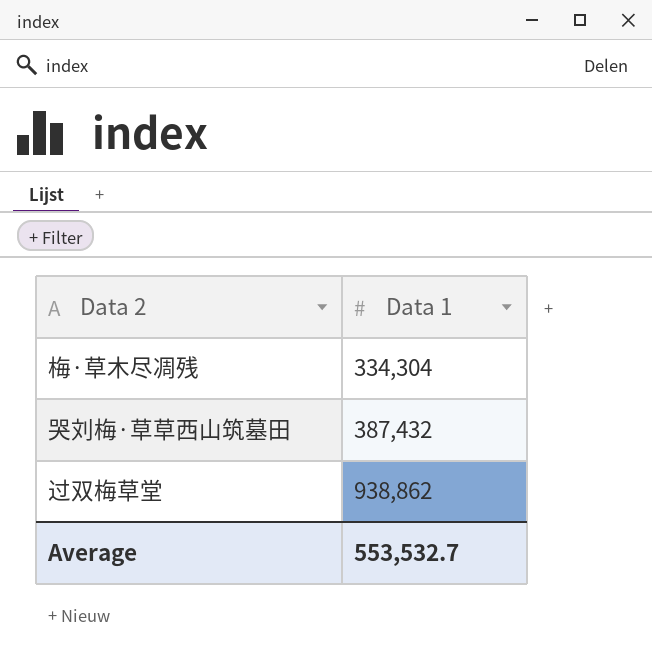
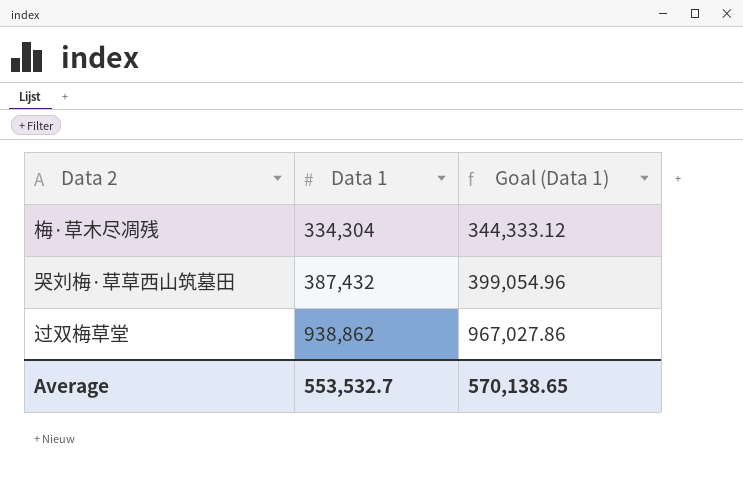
column Goal (Data 1) | formula: none -> [Data 1] * 1.03

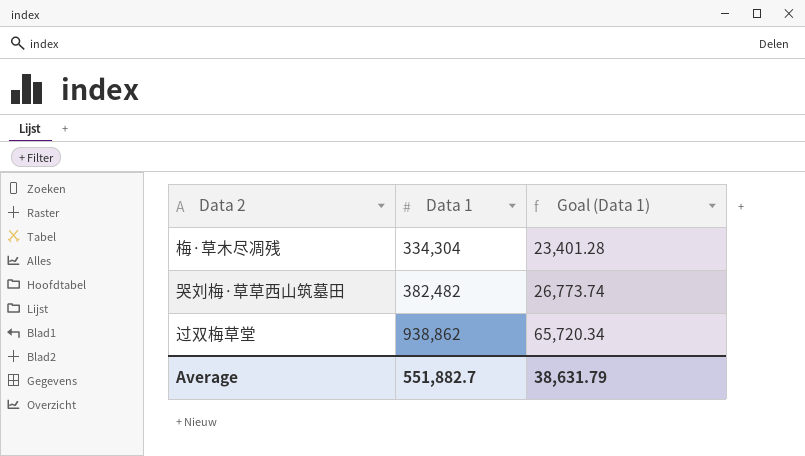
column Goal (Data 1) | formula: [Data 1] * 1.03 -> [Data 1] * 0.07
哭刘梅·草草西山筑墓田 | Data 1: 387,432 -> 382,482
Average | Data 1: 553,532.7 -> 551,882.7
Average | Goal (Data 1): 570,138.65 -> 38,631.79

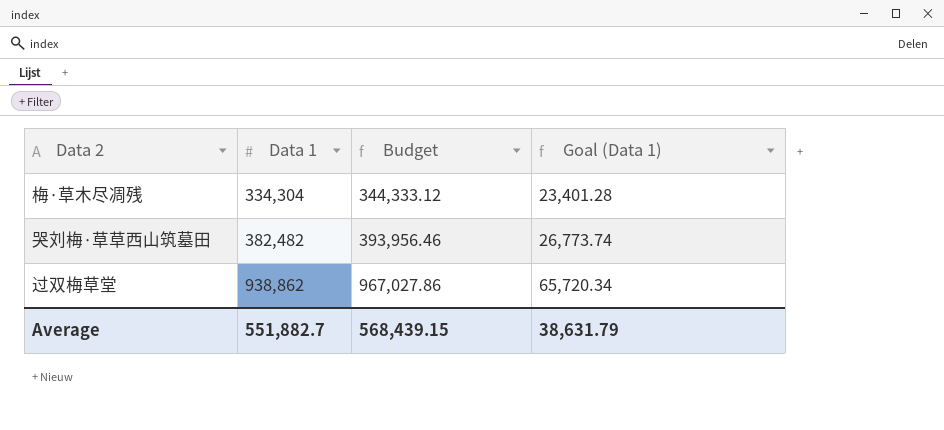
column Budget | formula: none -> [Data 1] * 1.03

